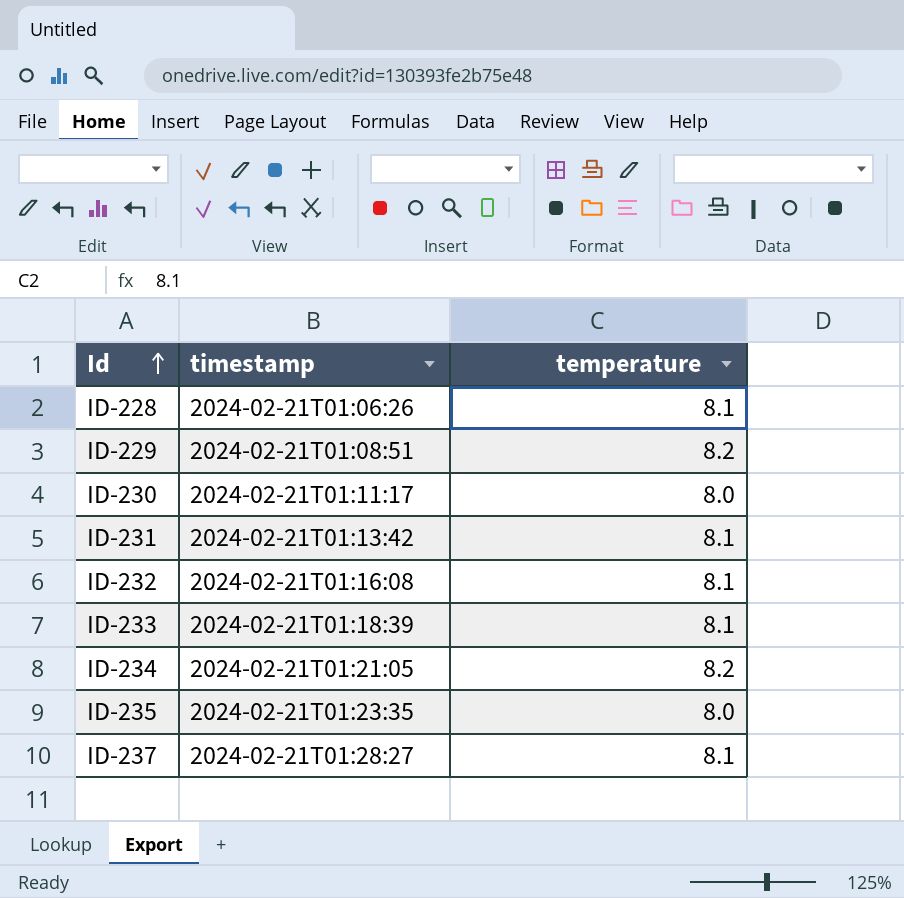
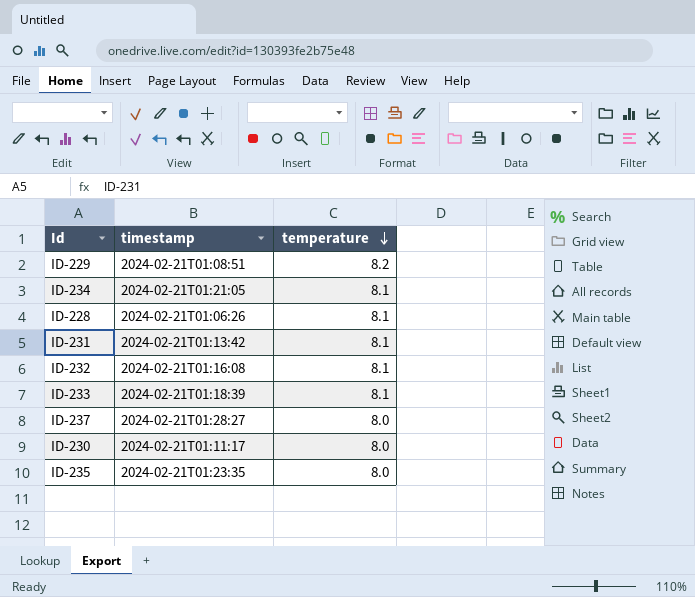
row order: Id ascending -> temperature descending
ID-234 | temperature: 8.2 -> 8.1
ID-237 | temperature: 8.1 -> 8.0

